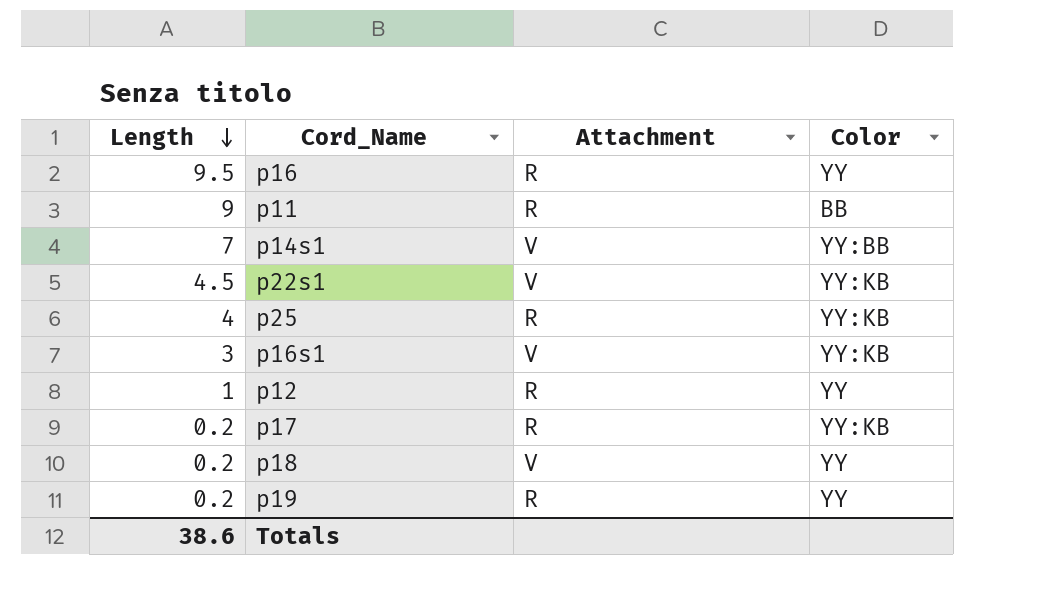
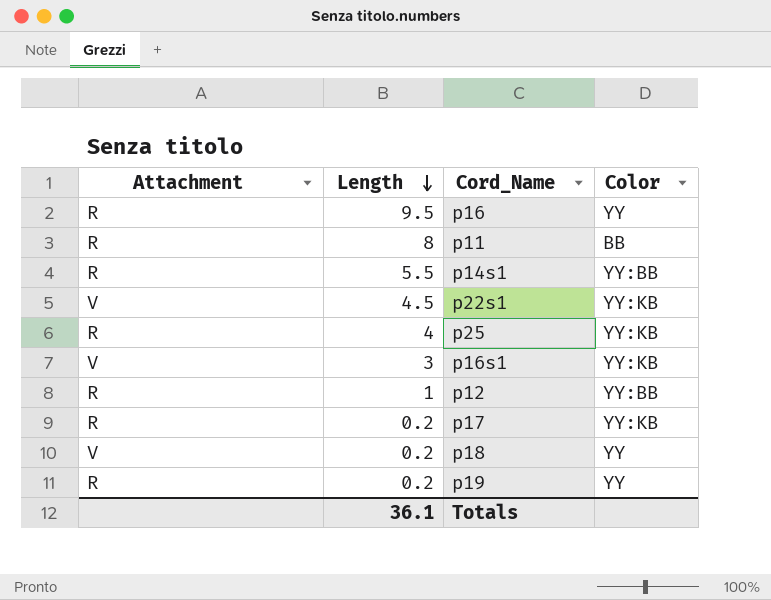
column Attachment | position: 3 -> 1
p11 | Length: 9 -> 8
p14s1 | Attachment: V -> R
p14s1 | Length: 7 -> 5.5
p12 | Color: YY -> YY:BB
Totals | Length: 38.6 -> 36.1

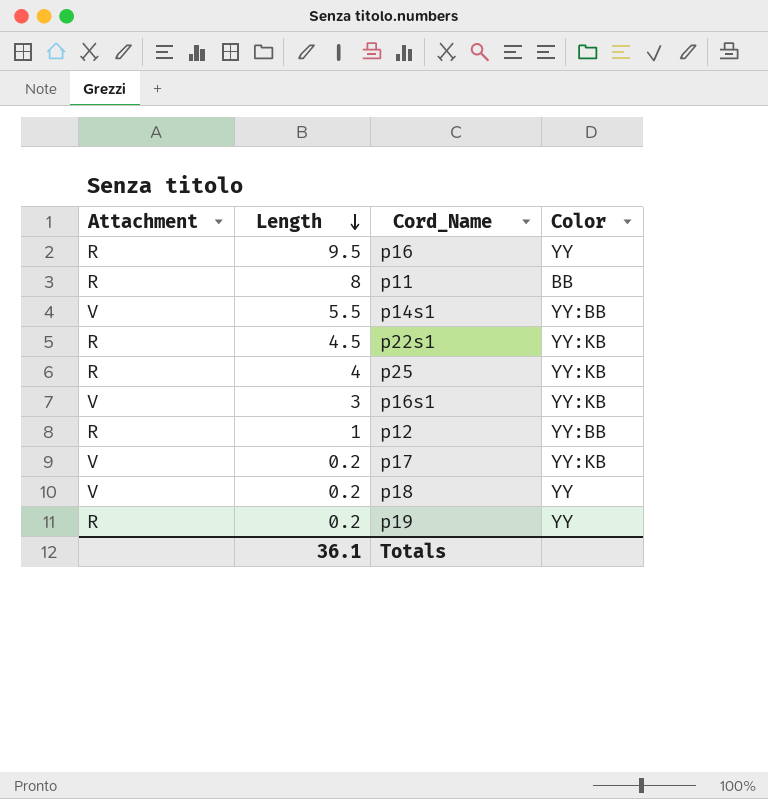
p14s1 | Attachment: R -> V
p22s1 | Attachment: V -> R
p17 | Attachment: R -> V

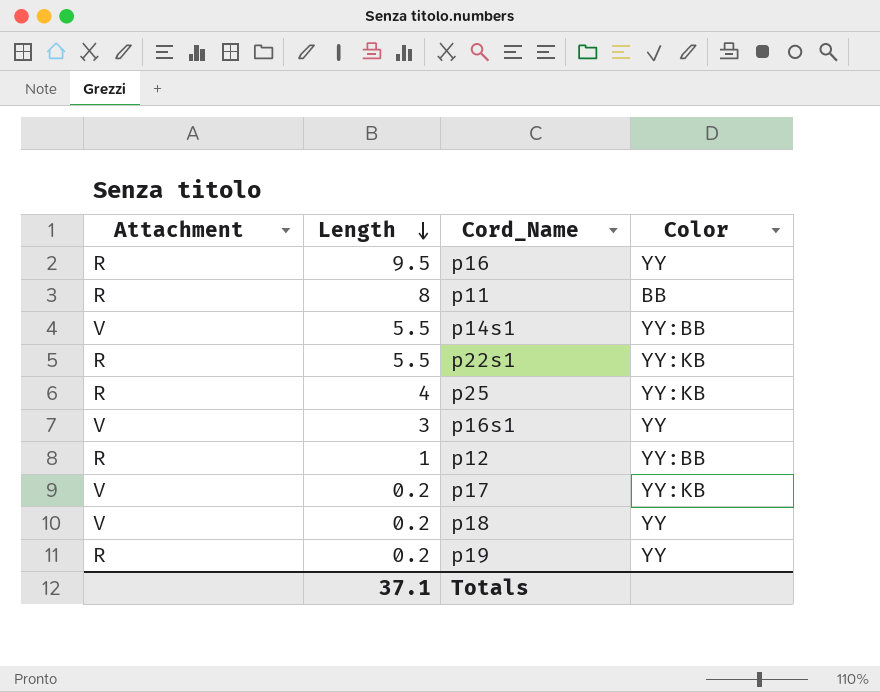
p22s1 | Length: 4.5 -> 5.5
p16s1 | Color: YY:KB -> YY
Totals | Length: 36.1 -> 37.1

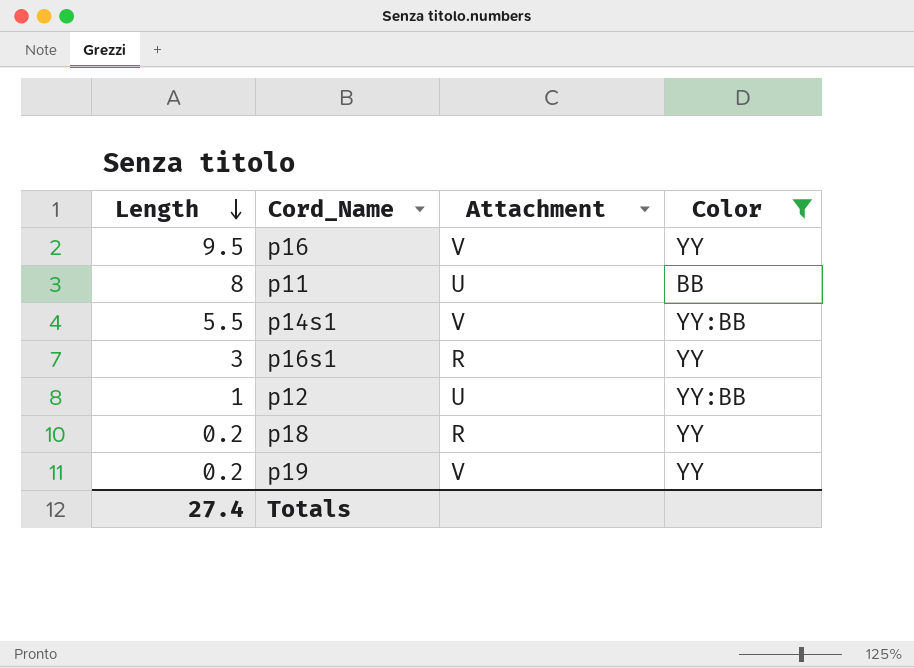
filter: none -> Color != YY:KB
column Attachment | position: 1 -> 3
p16 | Attachment: R -> V
p11 | Attachment: R -> U
p16s1 | Attachment: V -> R
p12 | Attachment: R -> U
p18 | Attachment: V -> R
p19 | Attachment: R -> V
Totals | Length: 37.1 -> 27.4

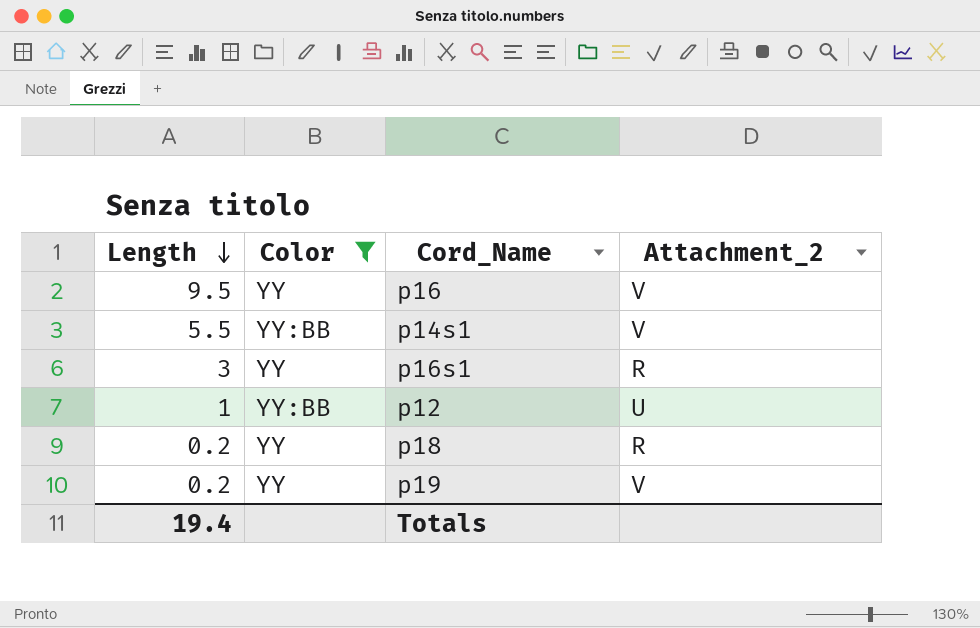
column Color | position: 4 -> 2
column name: Attachment -> Attachment_2
row p11: 8 | U | BB -> none
Totals | Length: 27.4 -> 19.4

